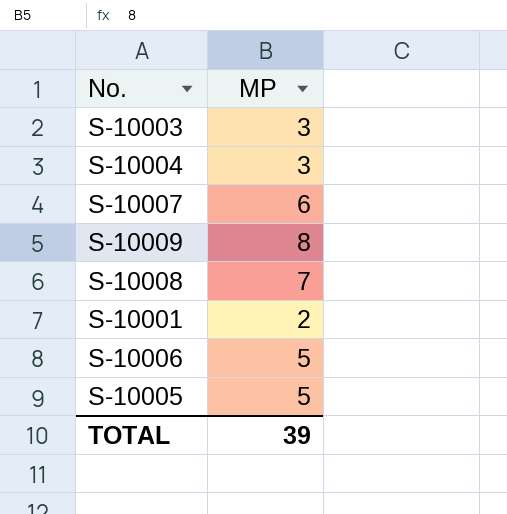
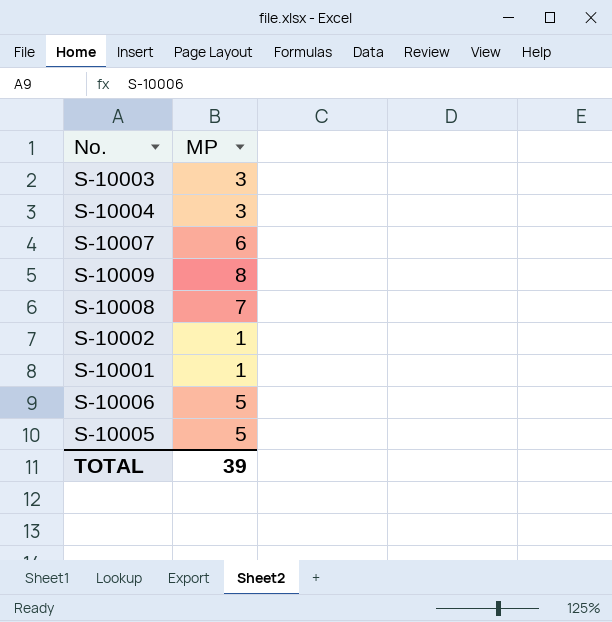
row S-10002: none -> 1
S-10001 | MP: 2 -> 1

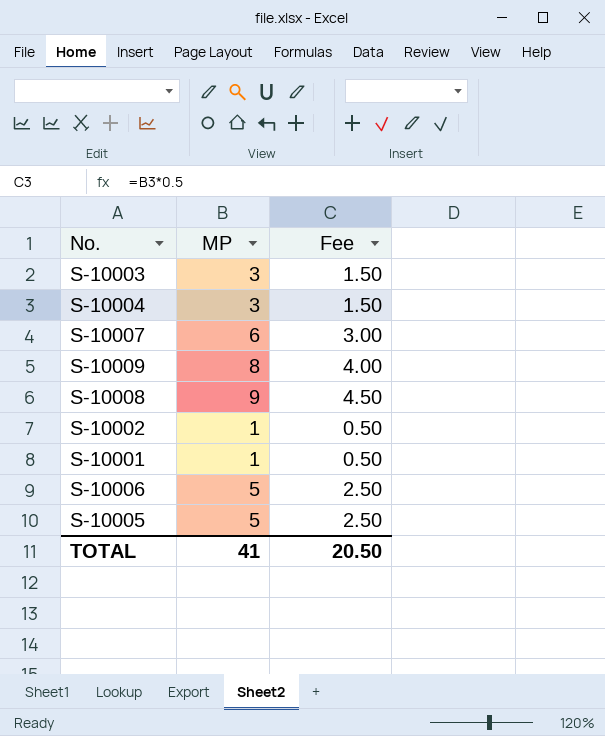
column Fee | formula: none -> [MP] * 0.5
S-10008 | MP: 7 -> 9
TOTAL | MP: 39 -> 41

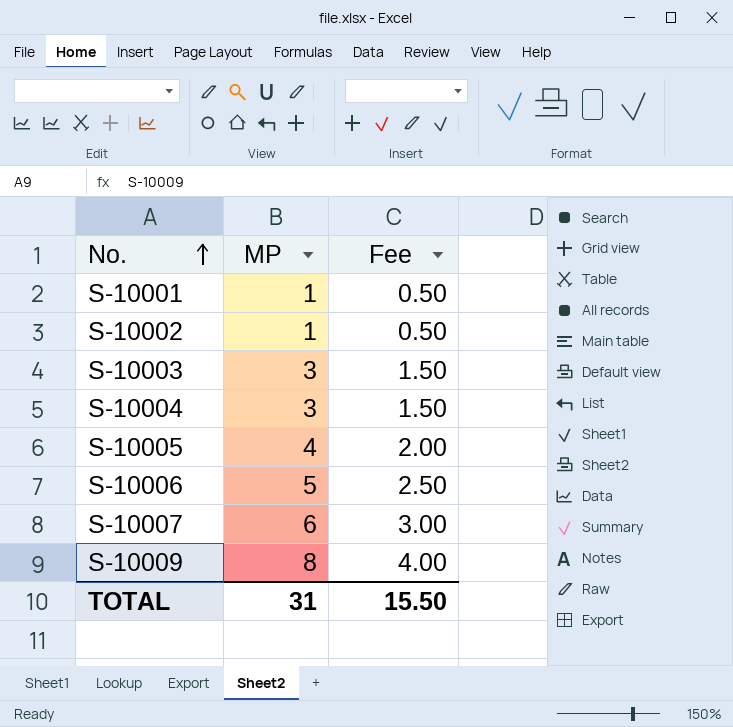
row order: none -> No. ascending
row S-10008: 9 | 4.50 -> none
S-10005 | MP: 5 -> 4
S-10005 | Fee: 2.50 -> 2.00
TOTAL | MP: 41 -> 31
TOTAL | Fee: 20.50 -> 15.50

